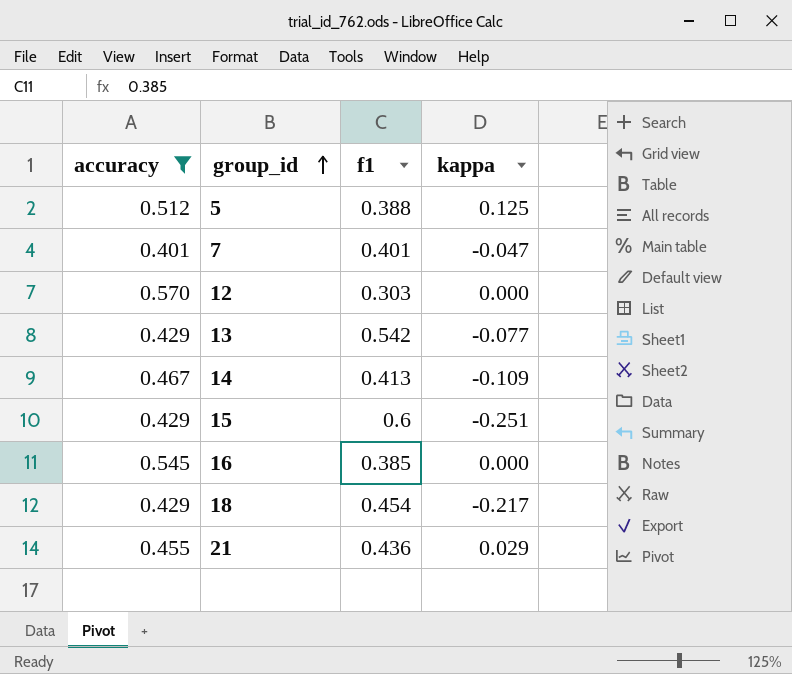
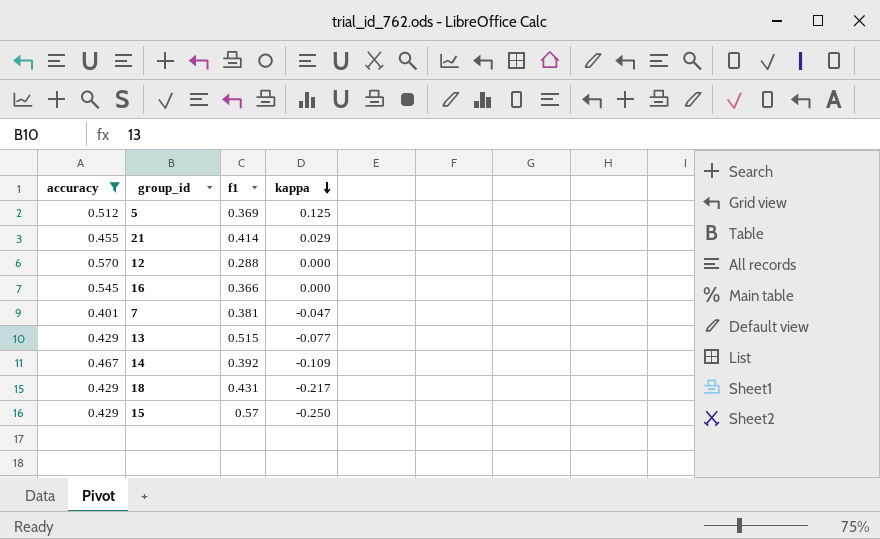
row order: group_id ascending -> kappa descending
5 | f1: 0.388 -> 0.369
21 | f1: 0.436 -> 0.414
12 | f1: 0.303 -> 0.288
16 | f1: 0.385 -> 0.366
7 | f1: 0.401 -> 0.381
13 | f1: 0.542 -> 0.515
14 | f1: 0.413 -> 0.392
18 | f1: 0.454 -> 0.431
15 | f1: 0.6 -> 0.57
15 | kappa: -0.251 -> -0.250

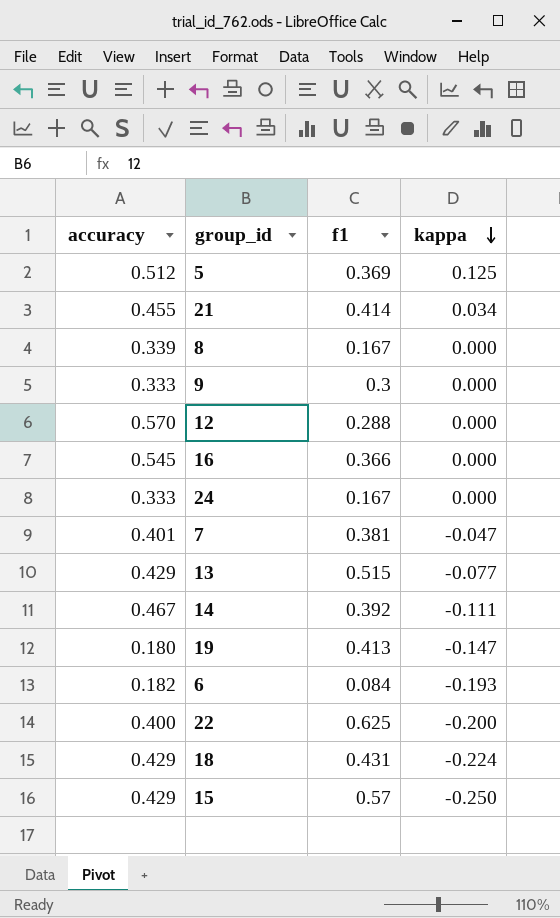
filter: accuracy >= 0.401 -> none
21 | kappa: 0.029 -> 0.034
14 | kappa: -0.109 -> -0.111
18 | kappa: -0.217 -> -0.224

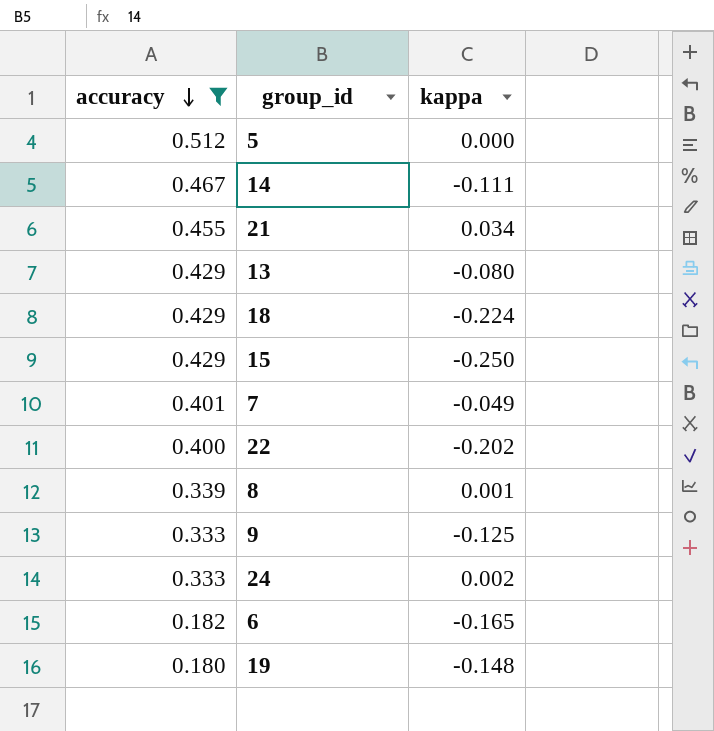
filter: none -> accuracy <= 0.512
row order: kappa descending -> accuracy descending
column f1 | position: 3 -> none
5 | kappa: 0.125 -> 0.000
13 | kappa: -0.077 -> -0.080
7 | kappa: -0.047 -> -0.049
22 | kappa: -0.200 -> -0.202
8 | kappa: 0.000 -> 0.001
9 | kappa: 0.000 -> -0.125
24 | kappa: 0.000 -> 0.002
6 | kappa: -0.193 -> -0.165
19 | kappa: -0.147 -> -0.148

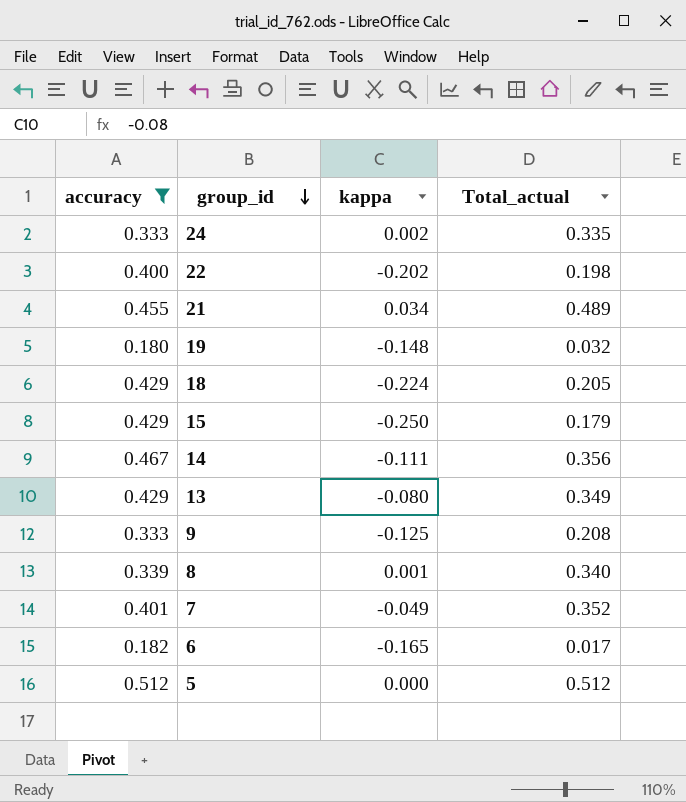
row order: accuracy descending -> group_id descending
column Total_actual | formula: none -> [accuracy] + [kappa]

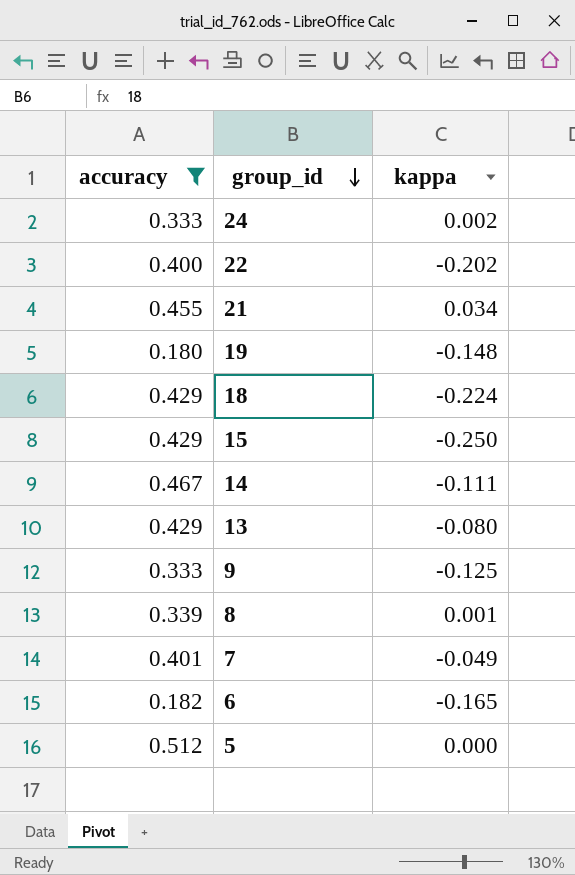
column Total_actual | formula: [accuracy] + [kappa] -> none

